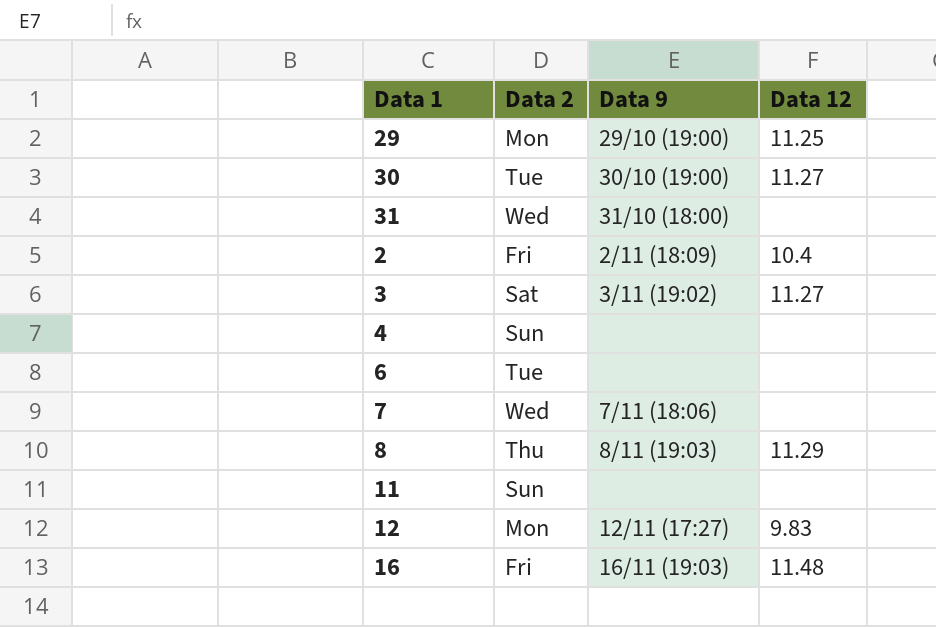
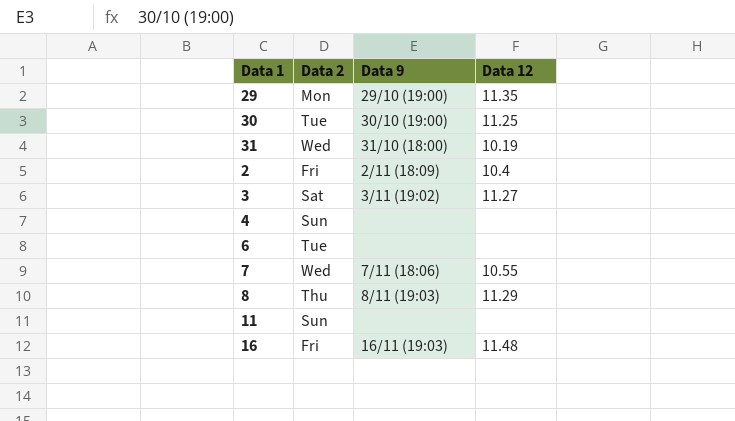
row 12: Mon | 12/11 (17:27) | 9.83 -> none
29 | Data 12: 11.25 -> 11.35
30 | Data 12: 11.27 -> 11.25
31 | Data 12: none -> 10.19
7 | Data 12: none -> 10.55

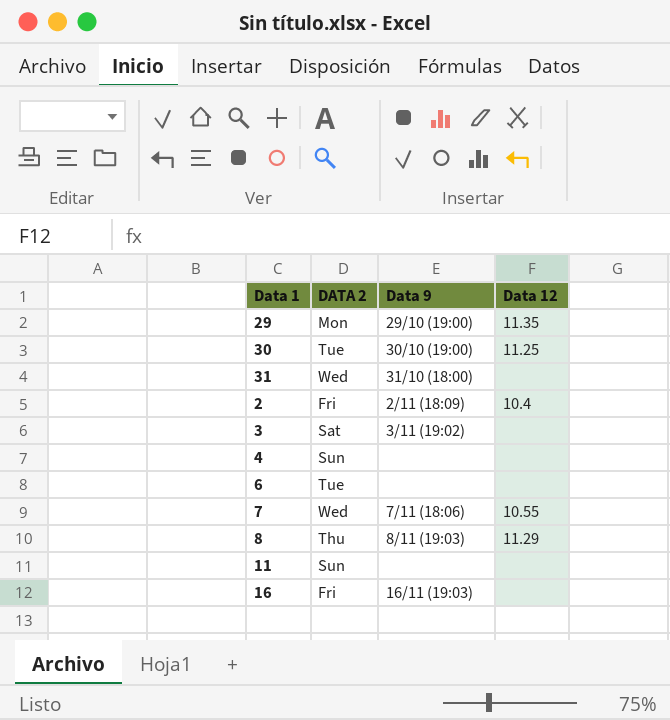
column name: Data 2 -> DATA 2
31 | Data 12: 10.19 -> none
3 | Data 12: 11.27 -> none
16 | Data 12: 11.48 -> none

